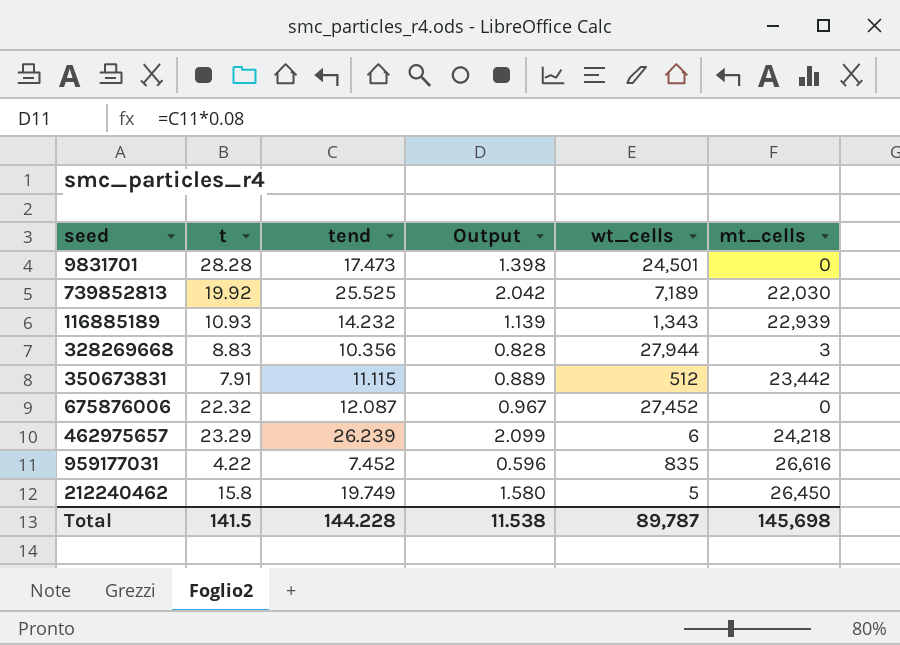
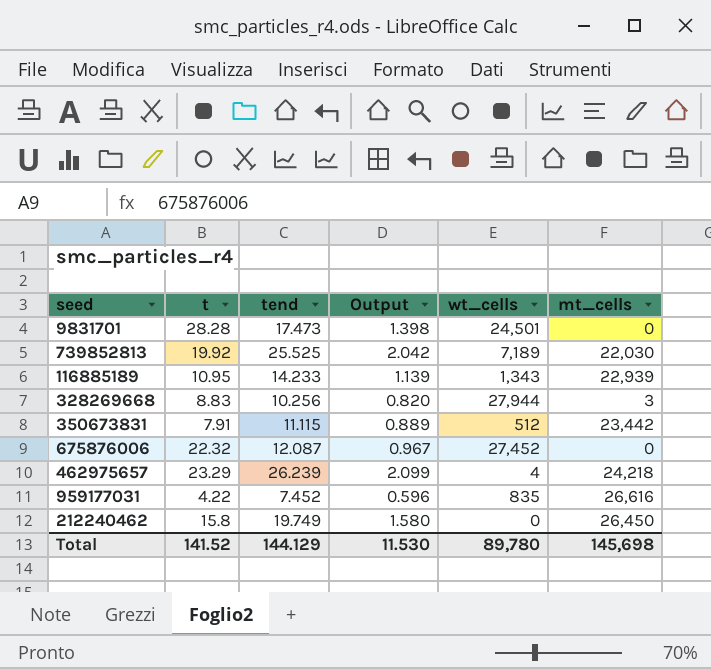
116885189 | t: 10.93 -> 10.95
116885189 | tend: 14.232 -> 14.233
328269668 | tend: 10.356 -> 10.256
328269668 | Output: 0.828 -> 0.820
462975657 | wt_cells: 6 -> 4
212240462 | wt_cells: 5 -> 0
Total | t: 141.5 -> 141.52
Total | tend: 144.228 -> 144.129
Total | Output: 11.538 -> 11.530
Total | wt_cells: 89,787 -> 89,780

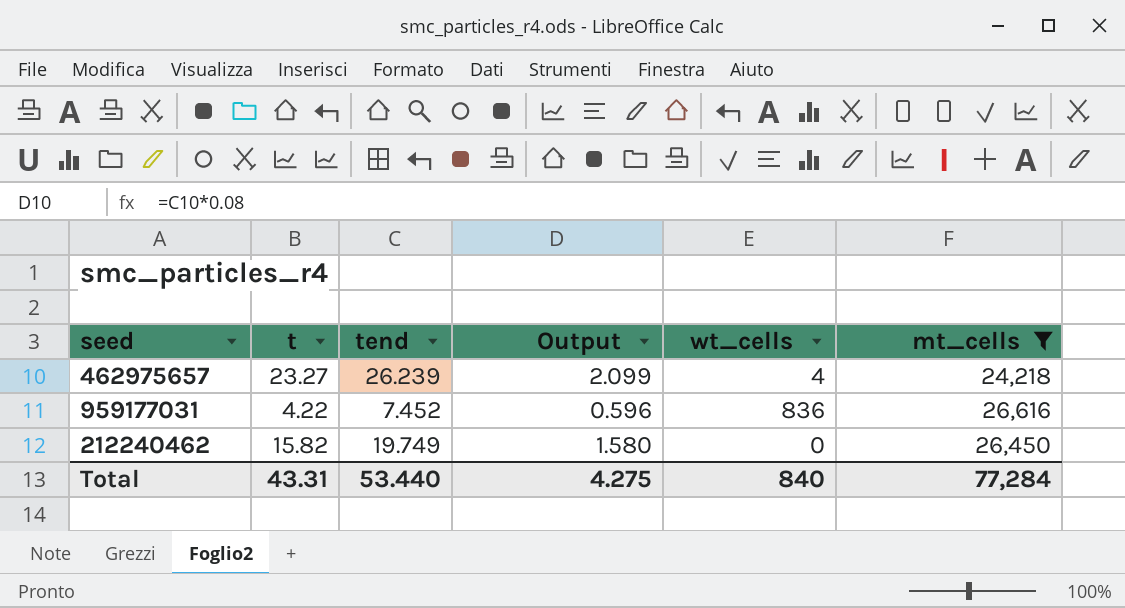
filter: none -> mt_cells >= 24,218
462975657 | t: 23.29 -> 23.27
959177031 | wt_cells: 835 -> 836
212240462 | t: 15.8 -> 15.82
Total | t: 141.52 -> 43.31
Total | tend: 144.129 -> 53.440
Total | Output: 11.530 -> 4.275
Total | wt_cells: 89,780 -> 840
Total | mt_cells: 145,698 -> 77,284

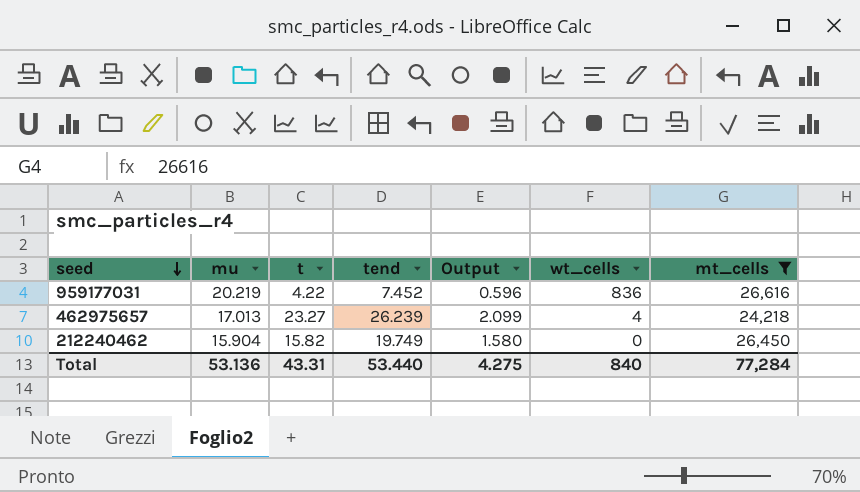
row order: none -> seed descending
column mu | position: none -> 2

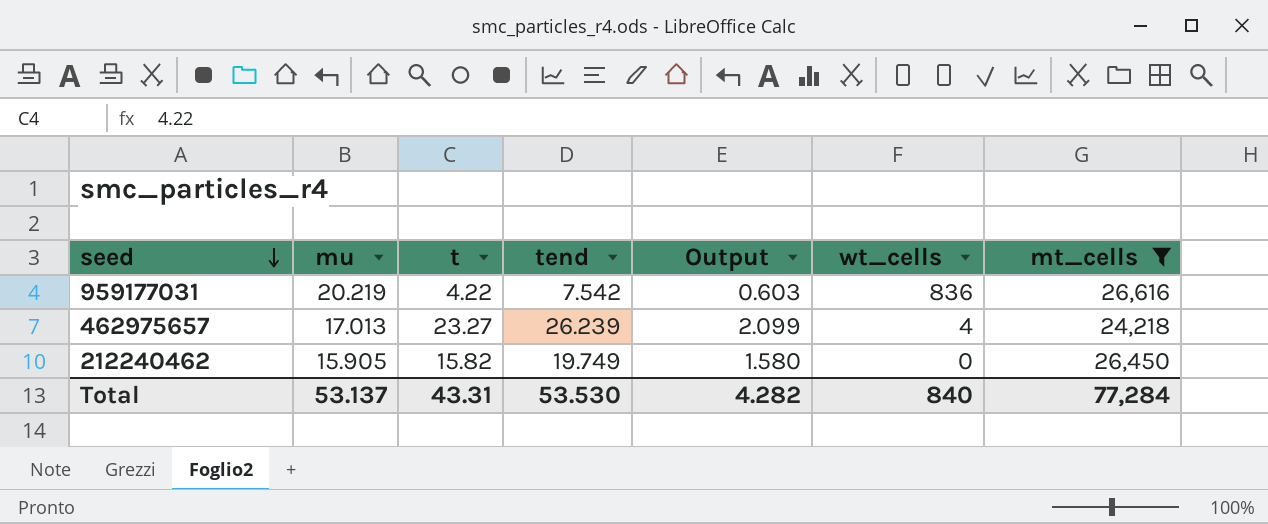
959177031 | tend: 7.452 -> 7.542
959177031 | Output: 0.596 -> 0.603
212240462 | mu: 15.904 -> 15.905
Total | mu: 53.136 -> 53.137
Total | tend: 53.440 -> 53.530
Total | Output: 4.275 -> 4.282

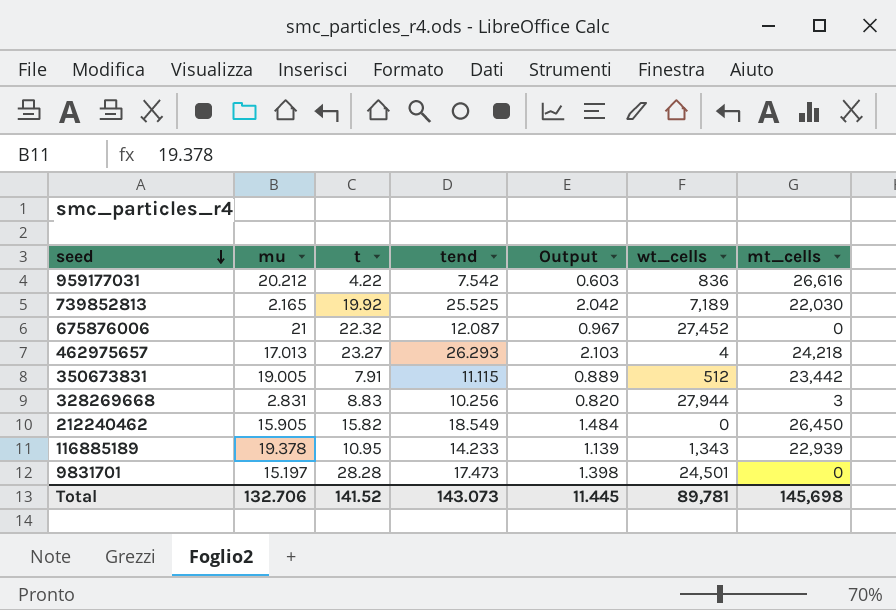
filter: mt_cells >= 24,218 -> none
959177031 | mu: 20.219 -> 20.212
462975657 | tend: 26.239 -> 26.293
462975657 | Output: 2.099 -> 2.103
212240462 | tend: 19.749 -> 18.549
212240462 | Output: 1.580 -> 1.484
Total | mu: 53.137 -> 132.706
Total | t: 43.31 -> 141.52
Total | tend: 53.530 -> 143.073
Total | Output: 4.282 -> 11.445
Total | wt_cells: 840 -> 89,781
Total | mt_cells: 77,284 -> 145,698

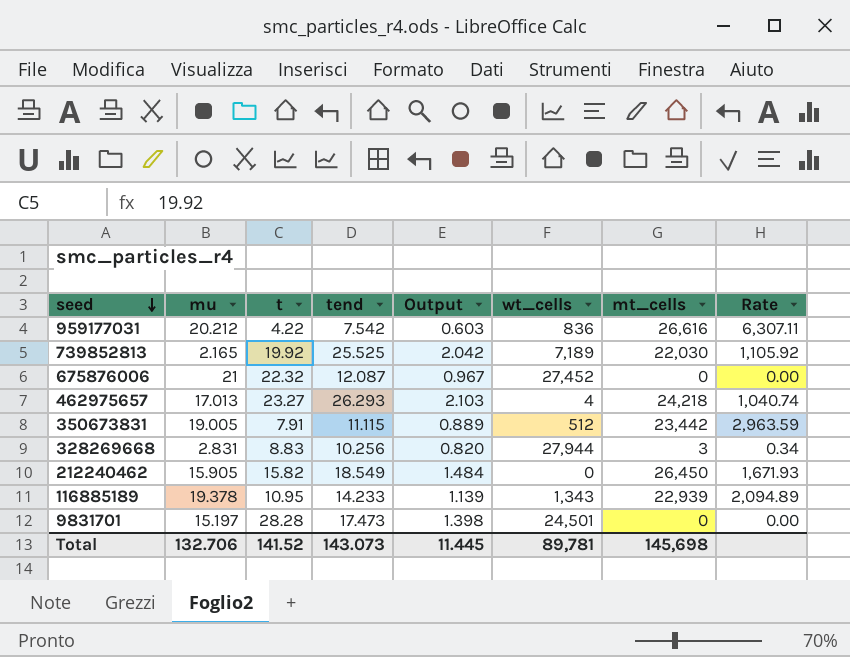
column Rate | formula: none -> [mt_cells] / [t]

